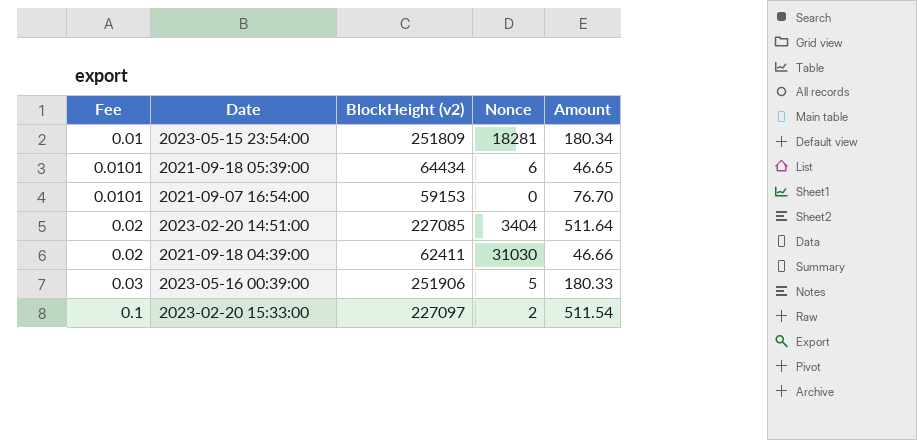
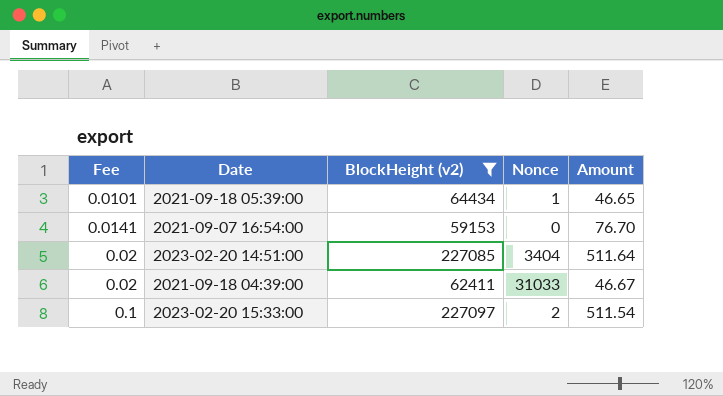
filter: none -> BlockHeight (v2) <= 227097
2021-09-18 05:39:00 | Nonce: 6 -> 1
2021-09-07 16:54:00 | Fee: 0.0101 -> 0.0141
2021-09-18 04:39:00 | Nonce: 31030 -> 31033
2021-09-18 04:39:00 | Amount: 46.66 -> 46.67

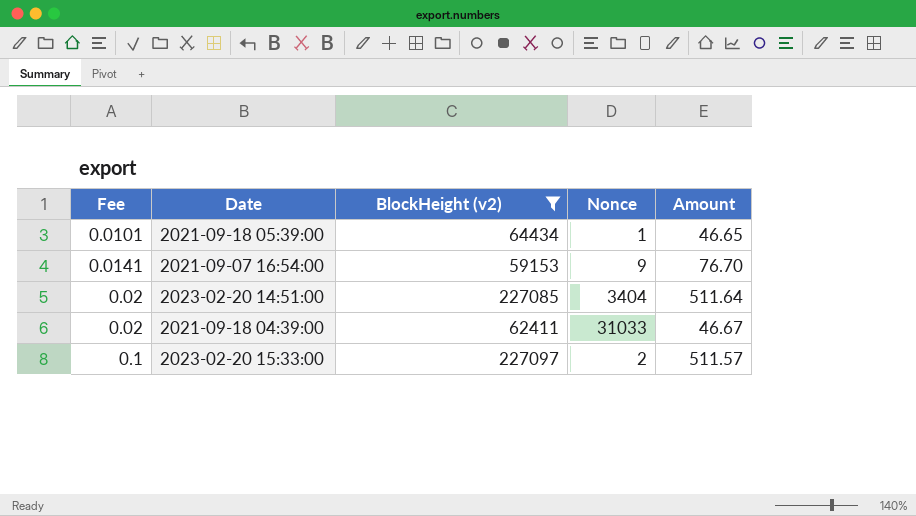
2021-09-07 16:54:00 | Nonce: 0 -> 9
2023-02-20 15:33:00 | Amount: 511.54 -> 511.57

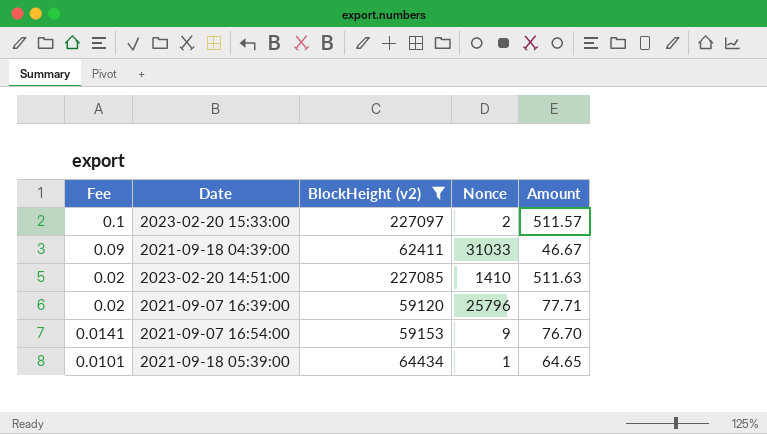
row order: Fee ascending -> Fee descending
2021-09-18 04:39:00 | Fee: 0.02 -> 0.09
2023-02-20 14:51:00 | Nonce: 3404 -> 1410
2023-02-20 14:51:00 | Amount: 511.64 -> 511.63
row 2021-09-07 16:39:00: none -> 0.02 | 59120 | 25796 | 77.71
2021-09-18 05:39:00 | Amount: 46.65 -> 64.65

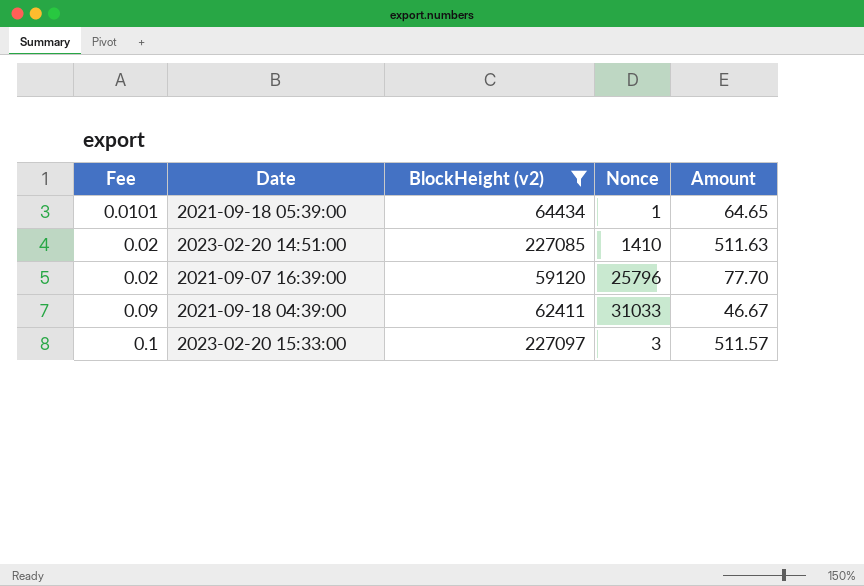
row order: Fee descending -> Fee ascending
row 2021-09-07 16:54:00: 0.0141 | 59153 | 9 | 76.70 -> none
2021-09-07 16:39:00 | Amount: 77.71 -> 77.70
2023-02-20 15:33:00 | Nonce: 2 -> 3

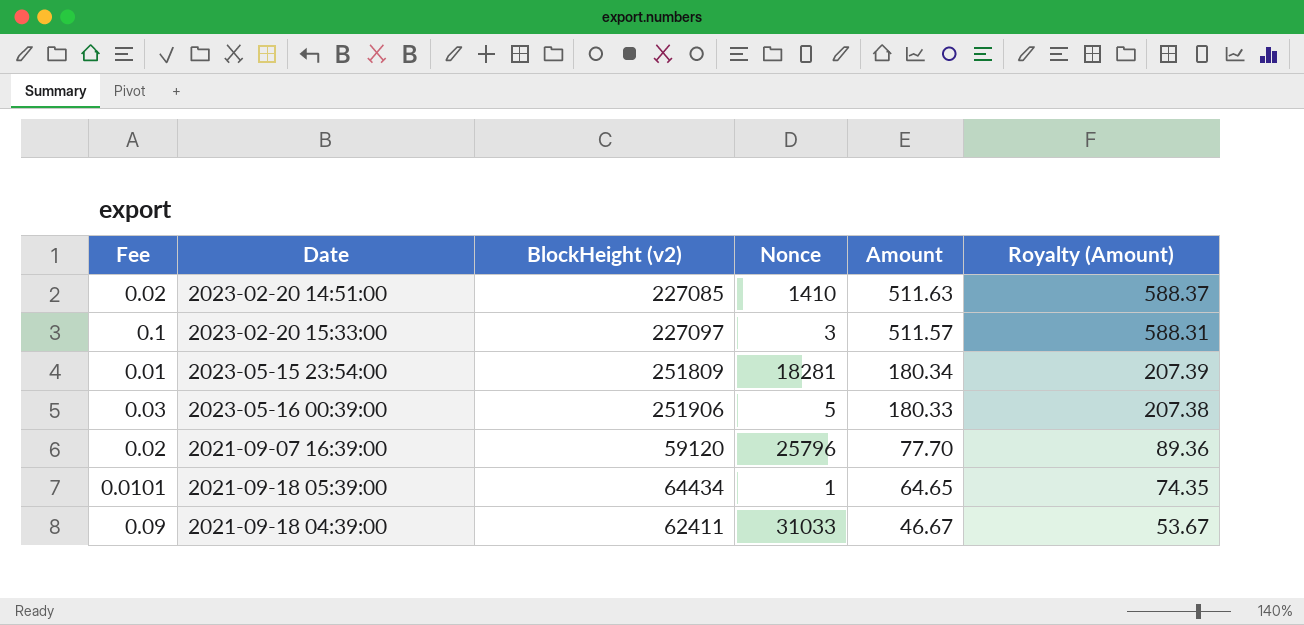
filter: BlockHeight (v2) <= 227097 -> none
row order: Fee ascending -> Amount descending
column Royalty (Amount) | formula: none -> [Amount] * 1.15

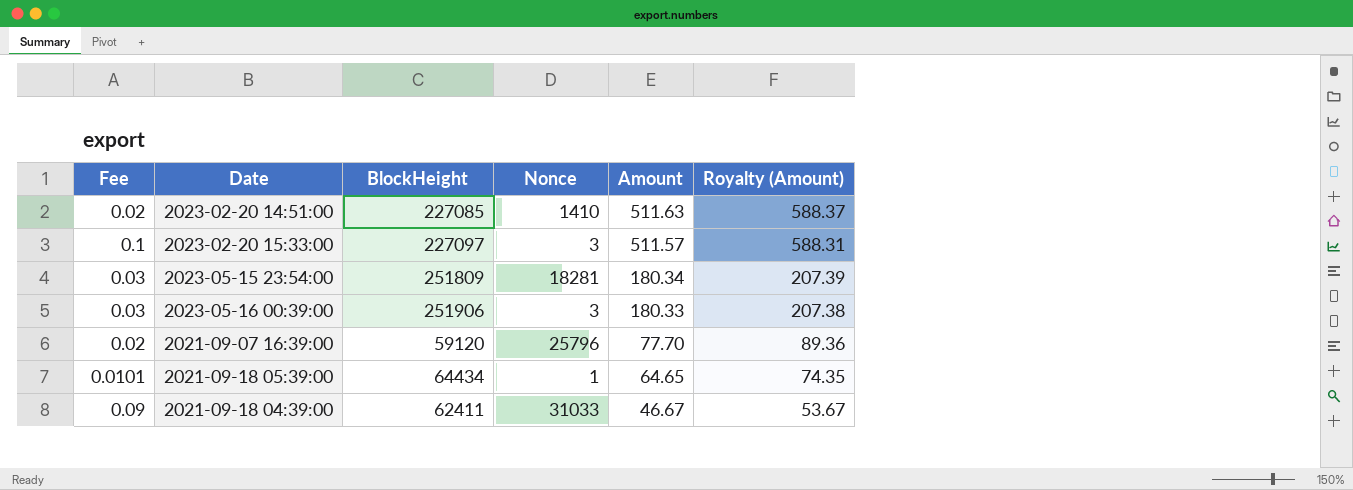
column name: BlockHeight (v2) -> BlockHeight
2023-05-15 23:54:00 | Fee: 0.01 -> 0.03
2023-05-16 00:39:00 | Nonce: 5 -> 3

